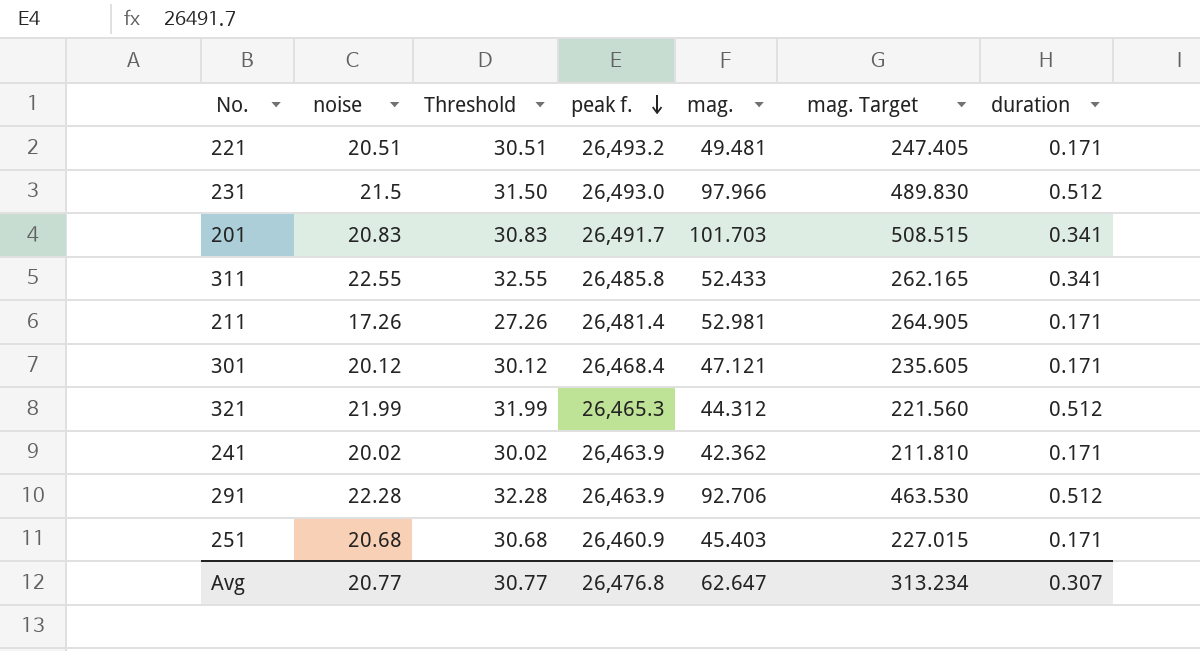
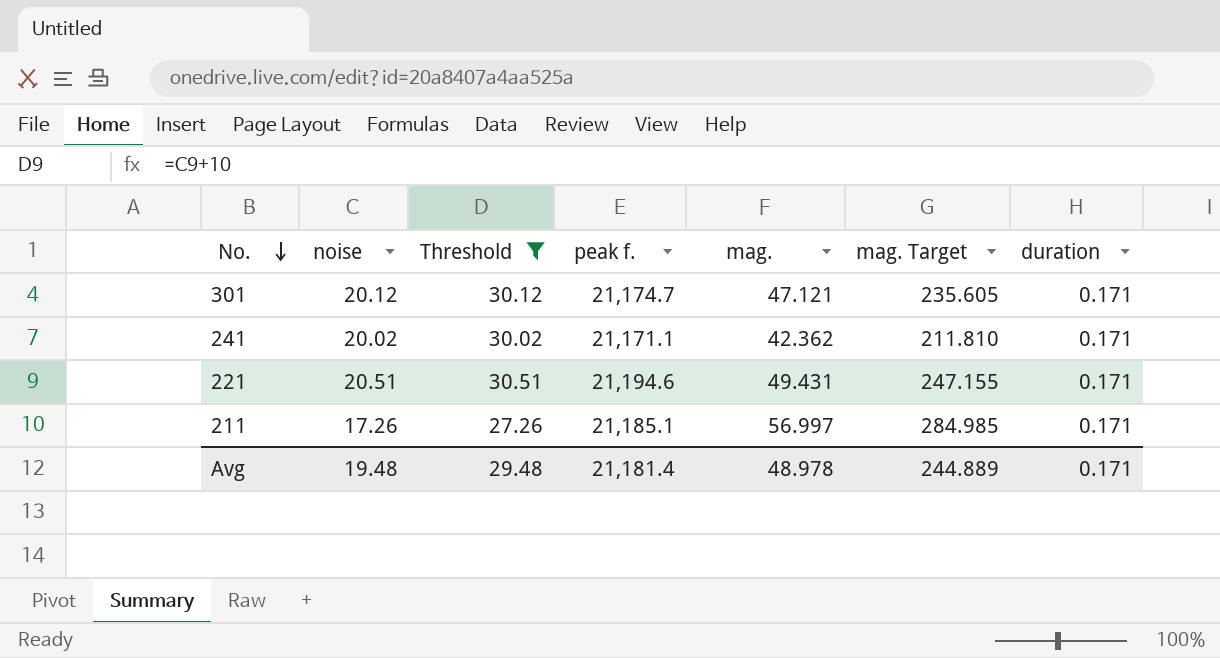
filter: none -> Threshold <= 30.51
row order: peak f. descending -> No. descending
301 | peak f.: 26,468.4 -> 21,174.7
241 | peak f.: 26,463.9 -> 21,171.1
221 | peak f.: 26,493.2 -> 21,194.6
221 | mag.: 49.481 -> 49.431
221 | mag. Target: 247.405 -> 247.155
211 | peak f.: 26,481.4 -> 21,185.1
211 | mag.: 52.981 -> 56.997
211 | mag. Target: 264.905 -> 284.985
Avg | noise: 20.77 -> 19.48
Avg | Threshold: 30.77 -> 29.48
Avg | peak f.: 26,476.8 -> 21,181.4
Avg | mag.: 62.647 -> 48.978
Avg | mag. Target: 313.234 -> 244.889
Avg | duration: 0.307 -> 0.171

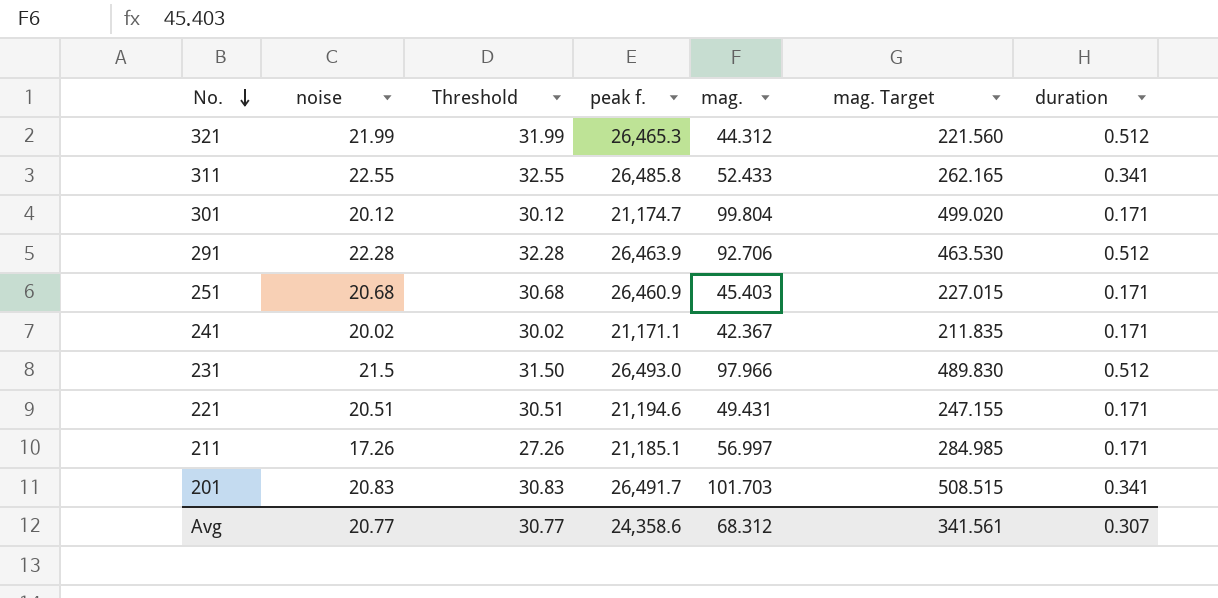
filter: Threshold <= 30.51 -> none
301 | mag.: 47.121 -> 99.804
301 | mag. Target: 235.605 -> 499.020
241 | mag.: 42.362 -> 42.367
241 | mag. Target: 211.810 -> 211.835
Avg | noise: 19.48 -> 20.77
Avg | Threshold: 29.48 -> 30.77
Avg | peak f.: 21,181.4 -> 24,358.6
Avg | mag.: 48.978 -> 68.312
Avg | mag. Target: 244.889 -> 341.561
Avg | duration: 0.171 -> 0.307

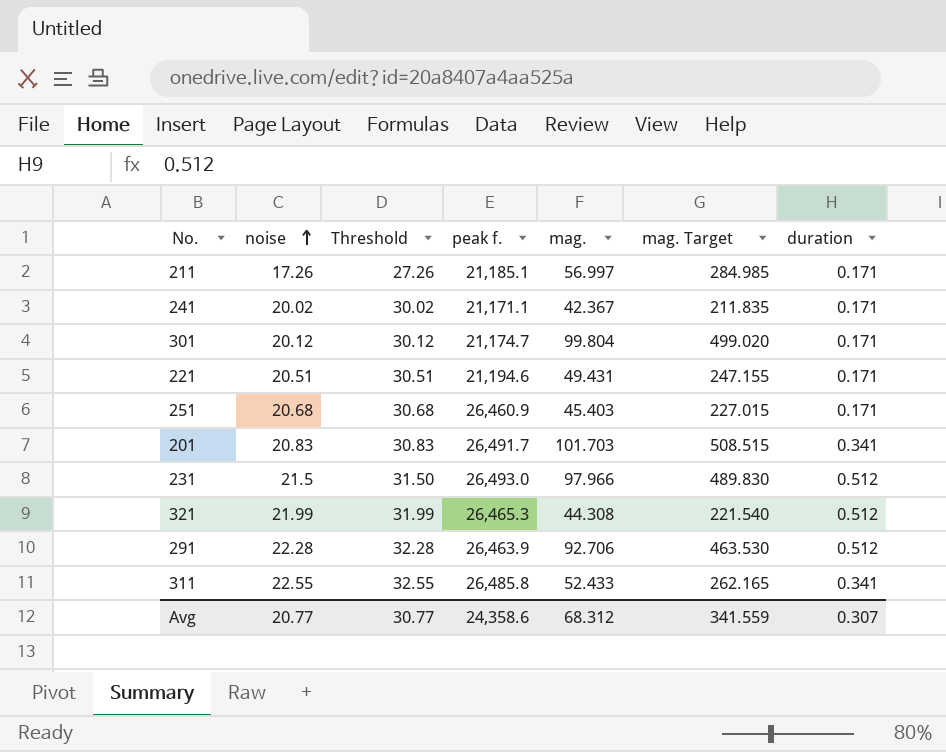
row order: No. descending -> noise ascending
321 | mag.: 44.312 -> 44.308
321 | mag. Target: 221.560 -> 221.540
Avg | mag. Target: 341.561 -> 341.559

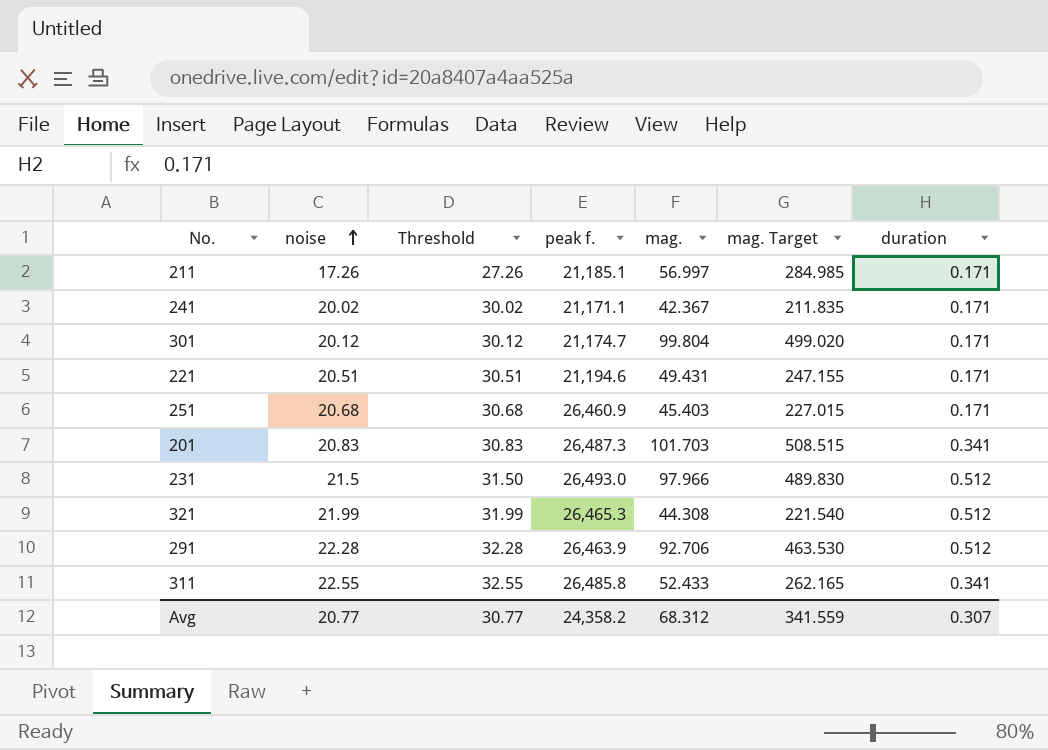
201 | peak f.: 26,491.7 -> 26,487.3
Avg | peak f.: 24,358.6 -> 24,358.2

